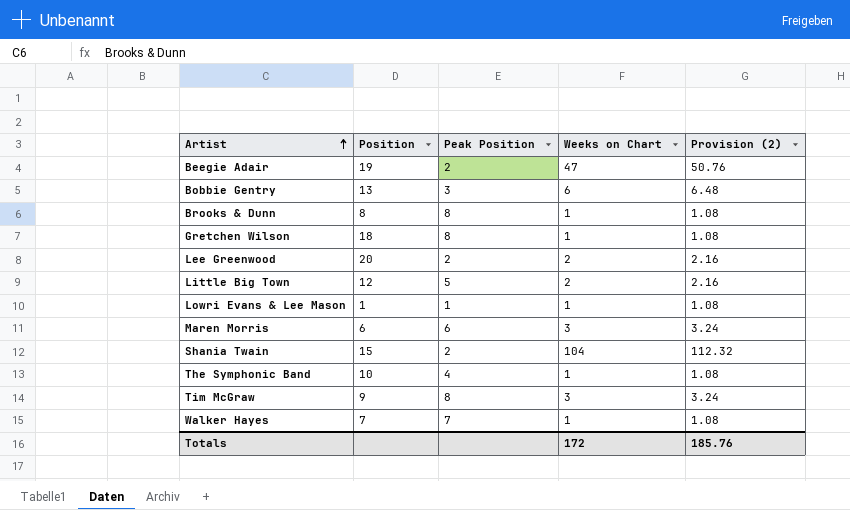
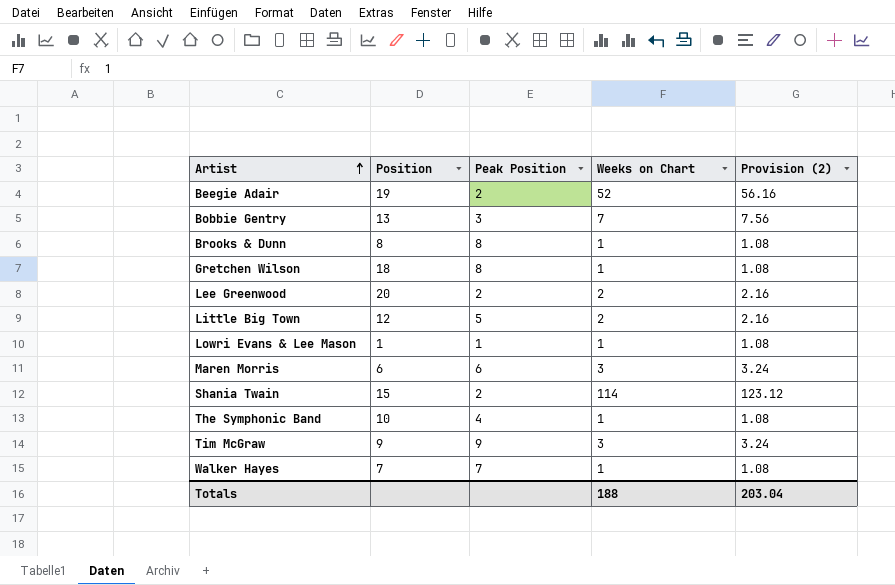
Beegie Adair | Weeks on Chart: 47 -> 52
Beegie Adair | Provision (2): 50.76 -> 56.16
Bobbie Gentry | Weeks on Chart: 6 -> 7
Bobbie Gentry | Provision (2): 6.48 -> 7.56
Shania Twain | Weeks on Chart: 104 -> 114
Shania Twain | Provision (2): 112.32 -> 123.12
Tim McGraw | Peak Position: 8 -> 9
Totals | Weeks on Chart: 172 -> 188
Totals | Provision (2): 185.76 -> 203.04

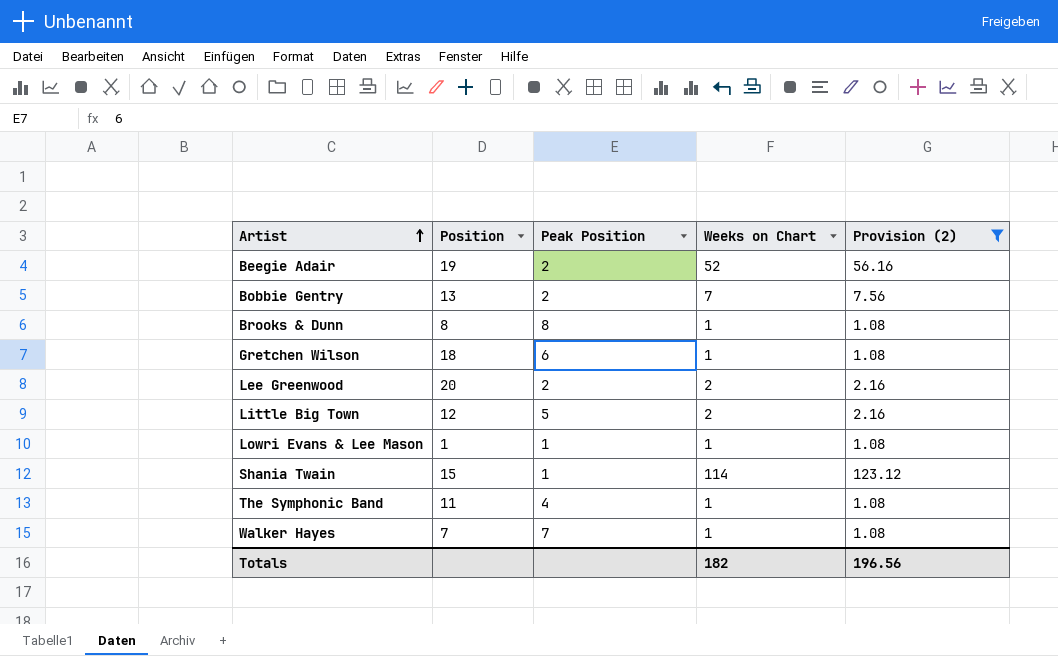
filter: none -> Provision (2) != 3.24
Bobbie Gentry | Peak Position: 3 -> 2
Gretchen Wilson | Peak Position: 8 -> 6
Shania Twain | Peak Position: 2 -> 1
The Symphonic Band | Position: 10 -> 11
Totals | Weeks on Chart: 188 -> 182
Totals | Provision (2): 203.04 -> 196.56

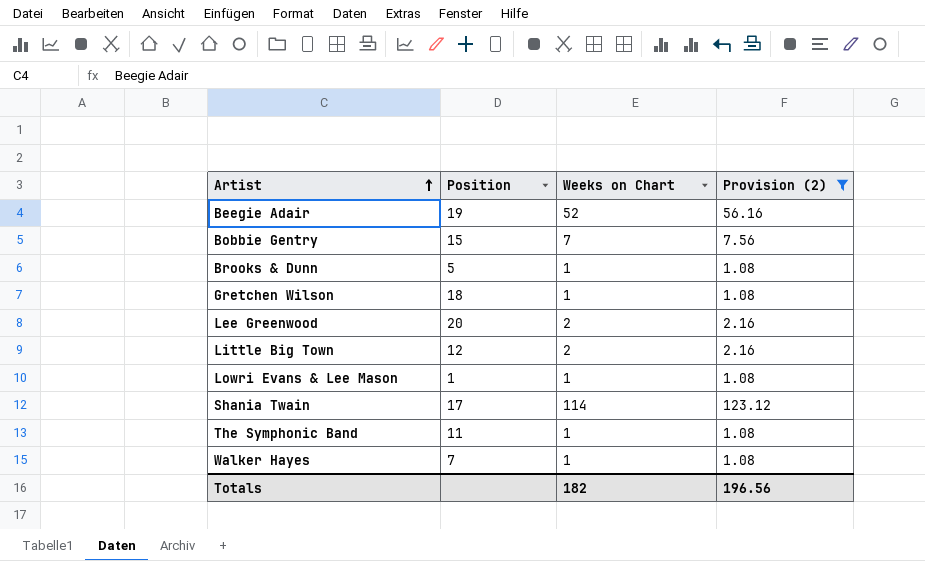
column Peak Position | position: 3 -> none
Bobbie Gentry | Position: 13 -> 15
Brooks & Dunn | Position: 8 -> 5
Shania Twain | Position: 15 -> 17

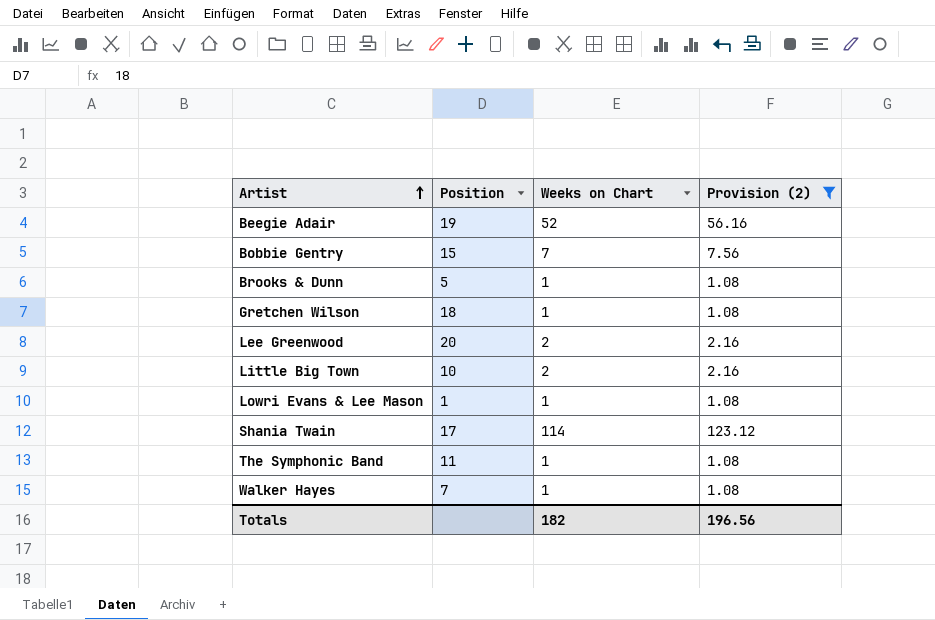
Little Big Town | Position: 12 -> 10

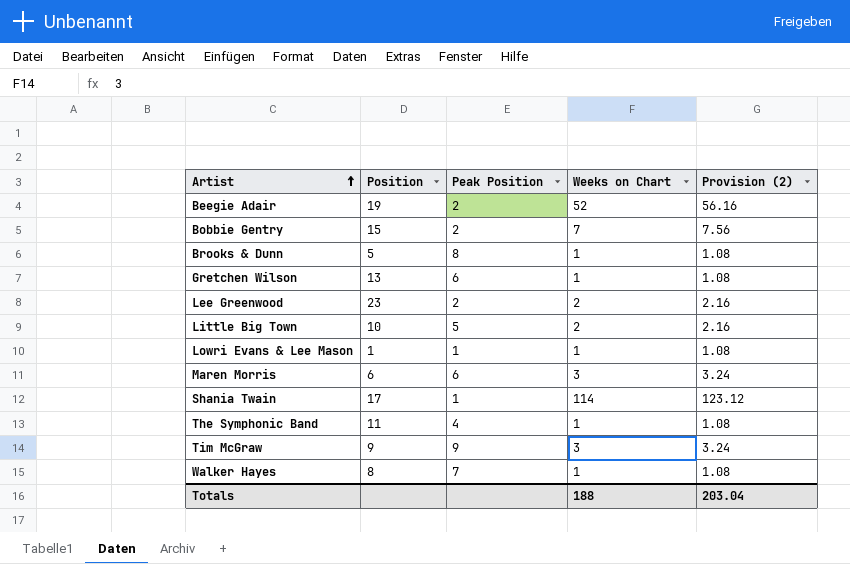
filter: Provision (2) != 3.24 -> none
column Peak Position | position: none -> 3
Gretchen Wilson | Position: 18 -> 13
Lee Greenwood | Position: 20 -> 23
Walker Hayes | Position: 7 -> 8
Totals | Weeks on Chart: 182 -> 188
Totals | Provision (2): 196.56 -> 203.04

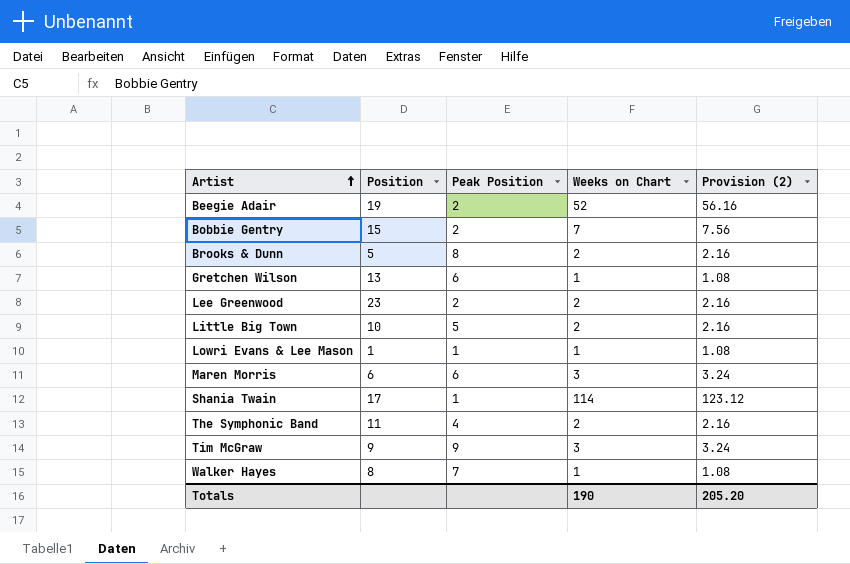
Brooks & Dunn | Weeks on Chart: 1 -> 2
Brooks & Dunn | Provision (2): 1.08 -> 2.16
The Symphonic Band | Weeks on Chart: 1 -> 2
The Symphonic Band | Provision (2): 1.08 -> 2.16
Totals | Weeks on Chart: 188 -> 190
Totals | Provision (2): 203.04 -> 205.20

